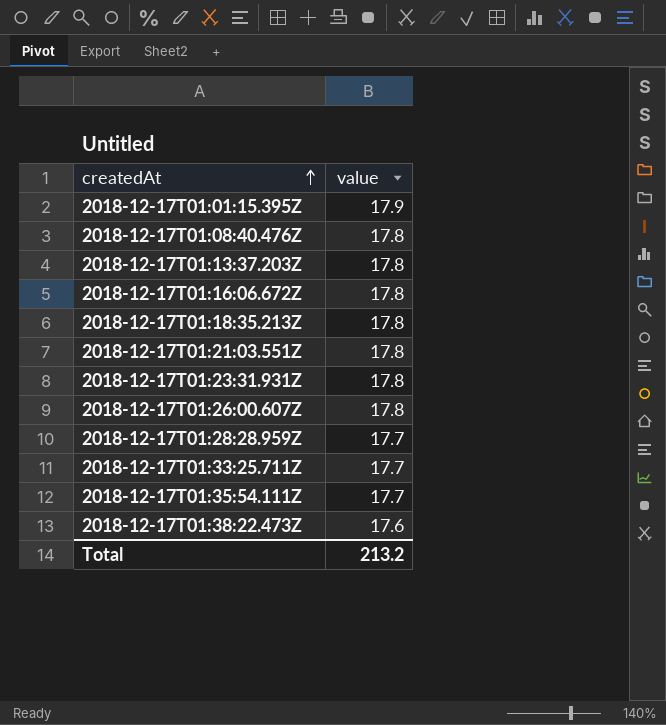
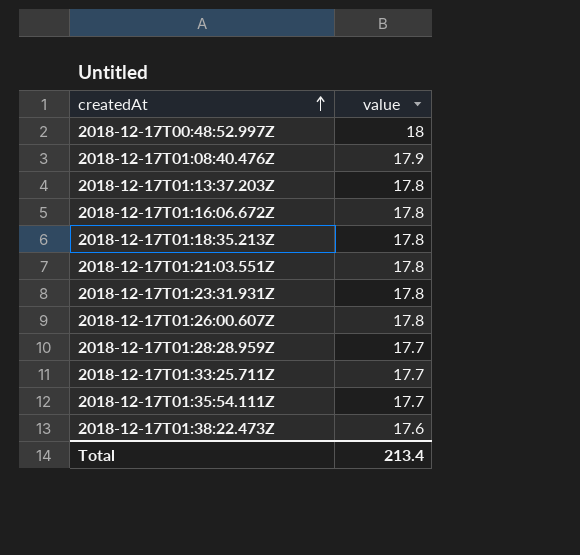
row 2018-12-17T01:01:15.395Z: 17.9 -> none
row 2018-12-17T00:48:52.997Z: none -> 18
2018-12-17T01:08:40.476Z | value: 17.8 -> 17.9
Total | value: 213.2 -> 213.4

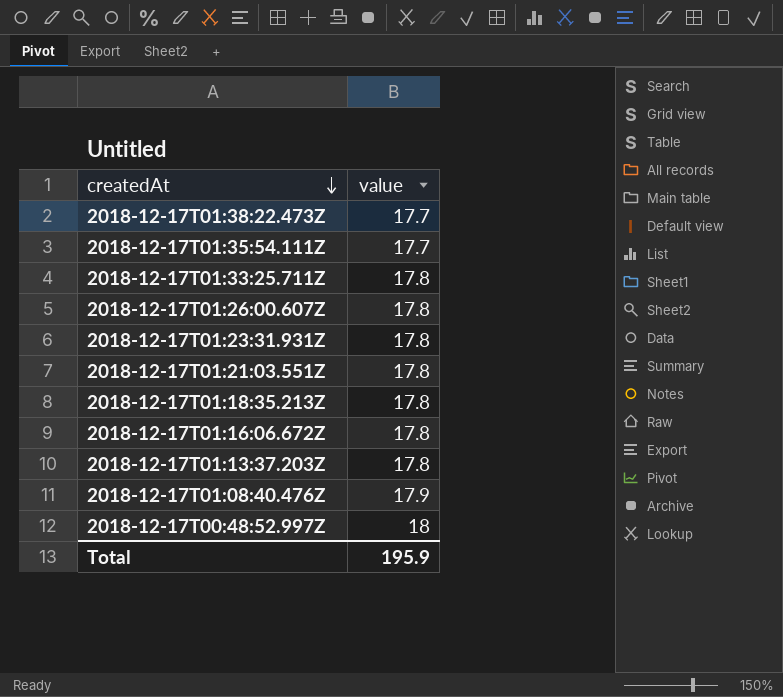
row order: createdAt ascending -> createdAt descending
row 2018-12-17T01:28:28.959Z: 17.7 -> none
2018-12-17T01:38:22.473Z | value: 17.6 -> 17.7
2018-12-17T01:33:25.711Z | value: 17.7 -> 17.8
Total | value: 213.4 -> 195.9

